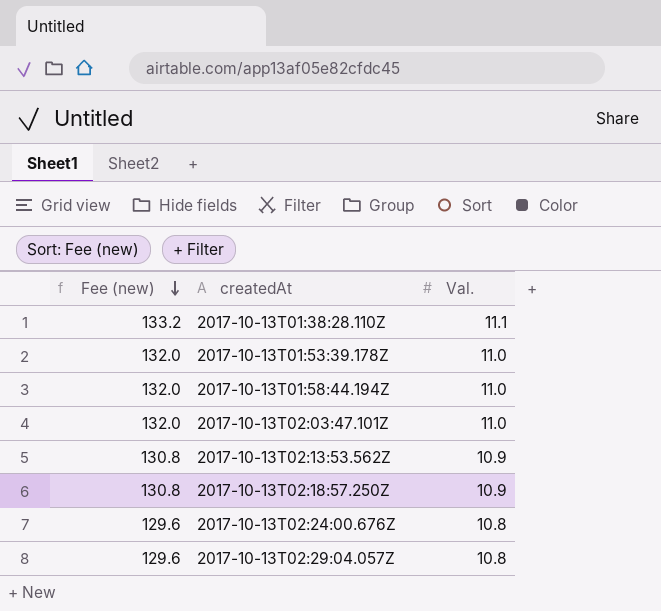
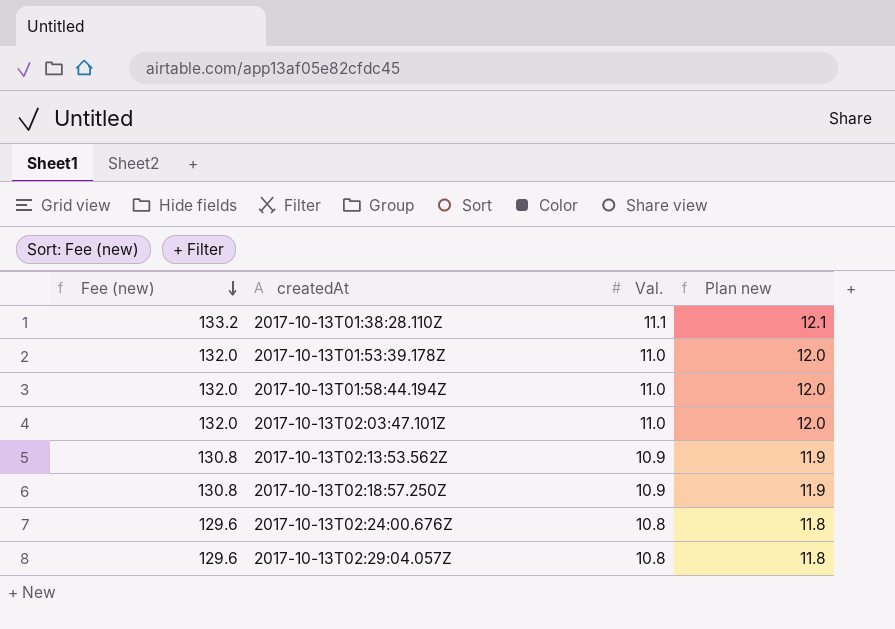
column Plan new | formula: none -> [Val.] + 1

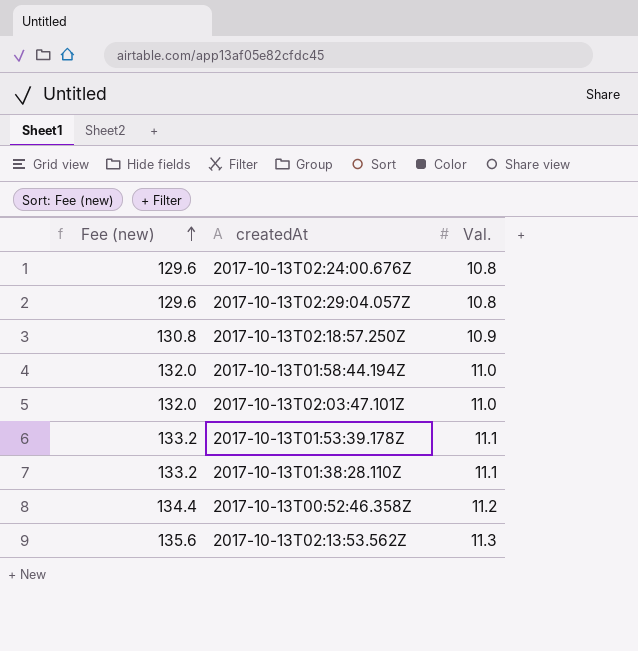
row order: Fee (new) descending -> Fee (new) ascending
column Plan new | formula: [Val.] + 1 -> none
2017-10-13T01:53:39.178Z | Fee (new): 132.0 -> 133.2
2017-10-13T01:53:39.178Z | Val.: 11.0 -> 11.1
row 2017-10-13T00:52:46.358Z: none -> 134.4 | 11.2
2017-10-13T02:13:53.562Z | Fee (new): 130.8 -> 135.6
2017-10-13T02:13:53.562Z | Val.: 10.9 -> 11.3

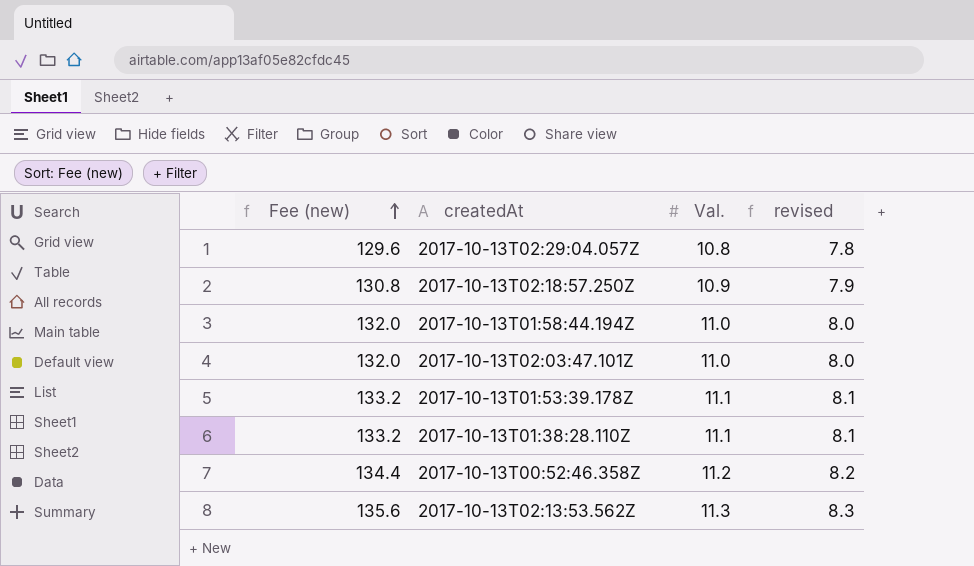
column revised | formula: none -> [Val.] - 3
row 2017-10-13T02:24:00.676Z: 129.6 | 10.8 -> none

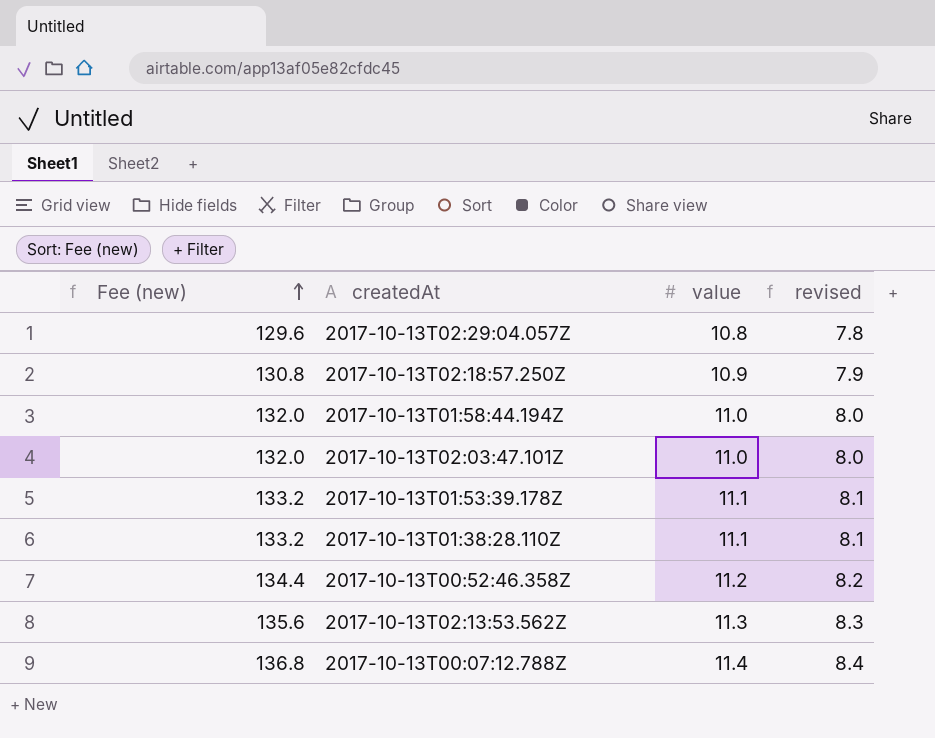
column name: Val. -> value
row 2017-10-13T00:07:12.788Z: none -> 136.8 | 11.4 | 8.4

